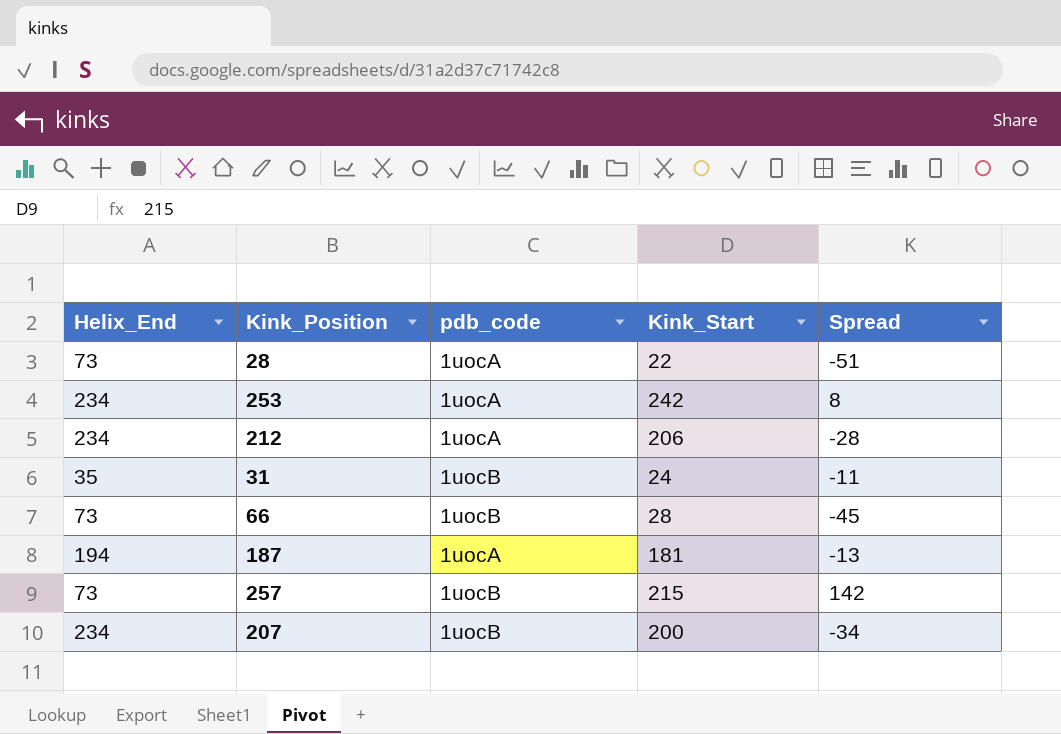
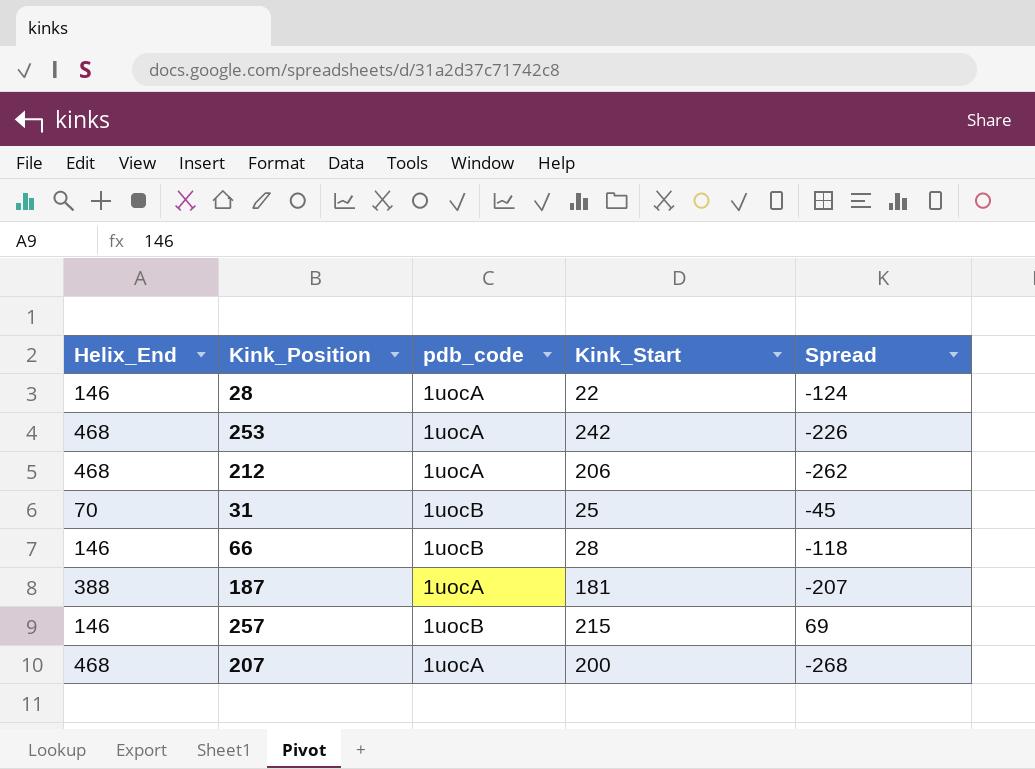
28 | Helix_End: 73 -> 146
28 | Spread: -51 -> -124
253 | Helix_End: 234 -> 468
253 | Spread: 8 -> -226
212 | Helix_End: 234 -> 468
212 | Spread: -28 -> -262
31 | Helix_End: 35 -> 70
31 | Kink_Start: 24 -> 25
31 | Spread: -11 -> -45
66 | Helix_End: 73 -> 146
66 | Spread: -45 -> -118
187 | Helix_End: 194 -> 388
187 | Spread: -13 -> -207
257 | Helix_End: 73 -> 146
257 | Spread: 142 -> 69
207 | Helix_End: 234 -> 468
207 | pdb_code: 1uocB -> 1uocA
207 | Spread: -34 -> -268

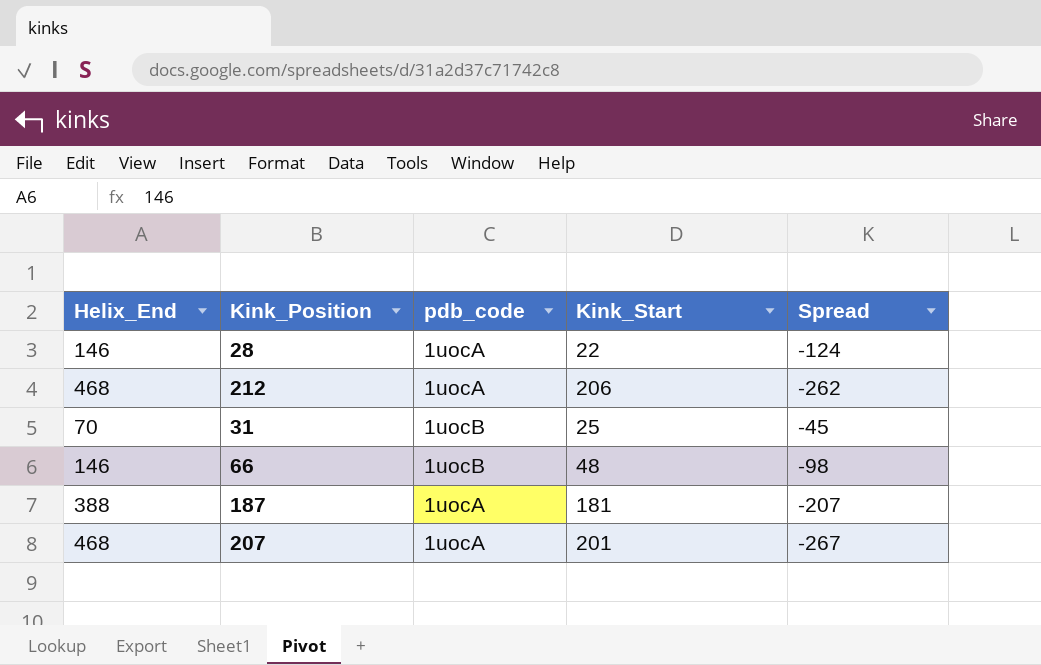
row 253: 468 | 1uocA | 242 | -226 -> none
row 257: 146 | 1uocB | 215 | 69 -> none
66 | Kink_Start: 28 -> 48
66 | Spread: -118 -> -98
207 | Kink_Start: 200 -> 201
207 | Spread: -268 -> -267

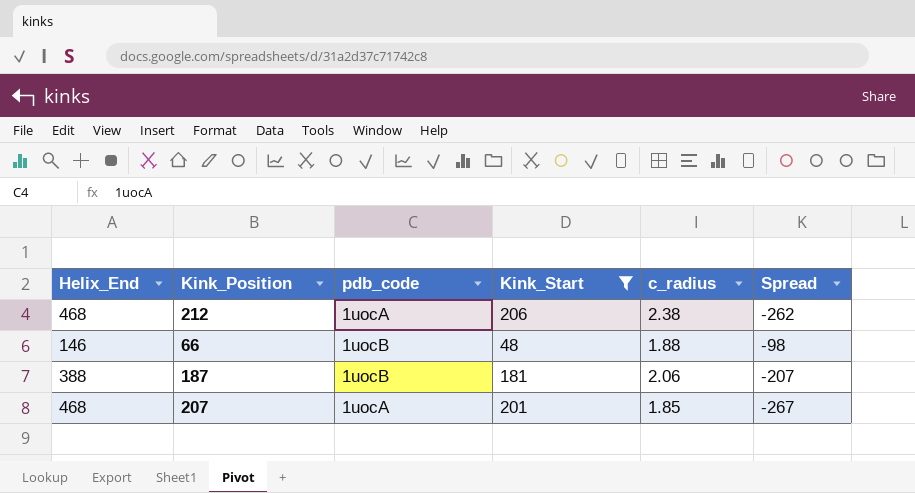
filter: none -> Kink_Start >= 48
column c_radius | position: none -> 5
187 | pdb_code: 1uocA -> 1uocB

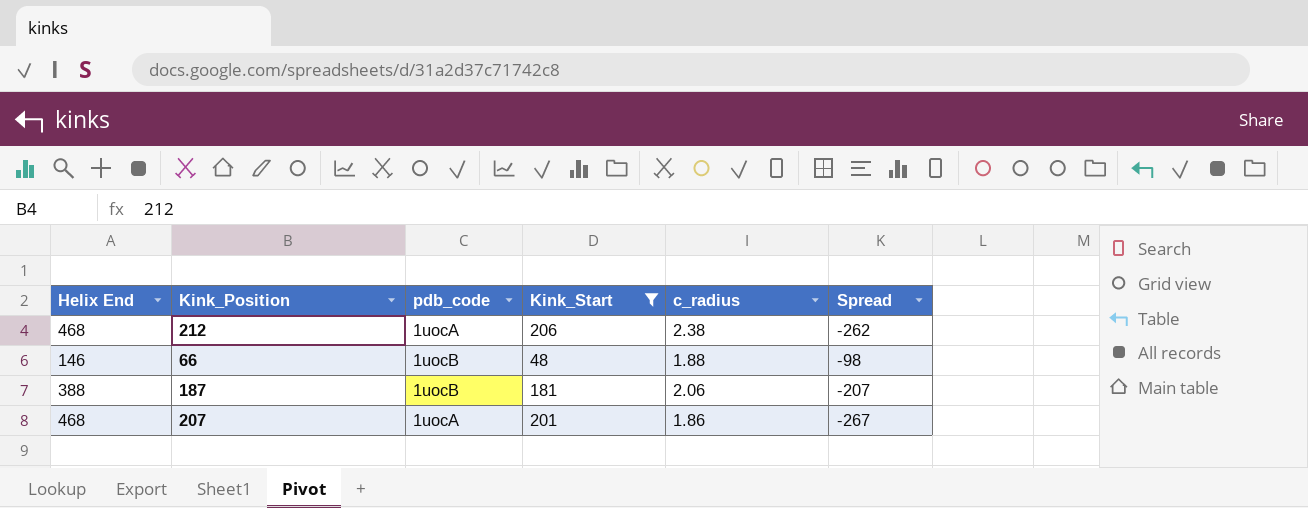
column name: Helix_End -> Helix End
207 | c_radius: 1.85 -> 1.86

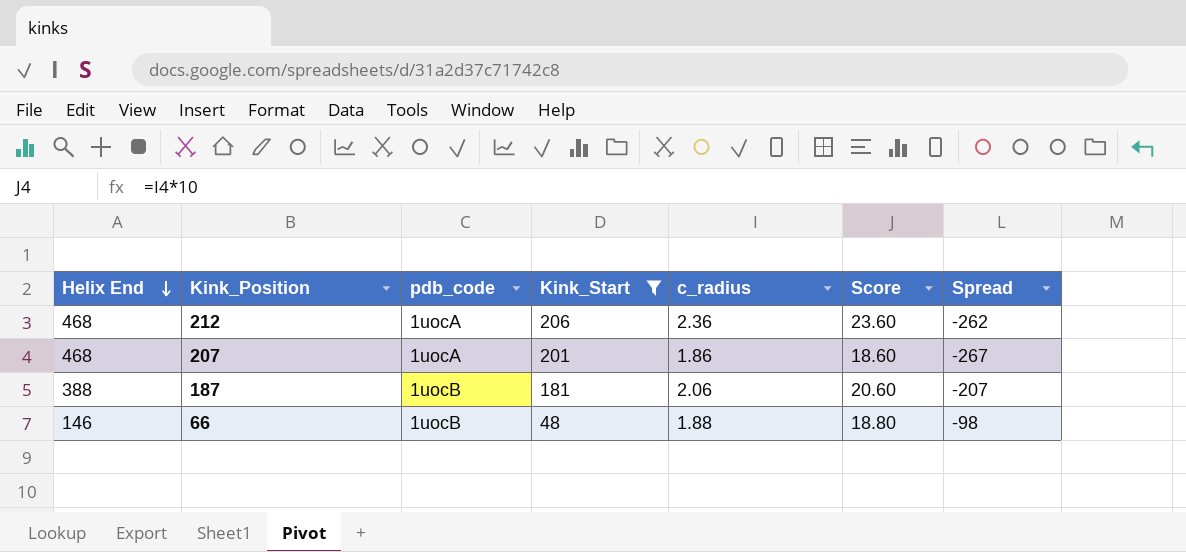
row order: none -> Helix End descending
column Score | formula: none -> [c_radius] * 10
212 | c_radius: 2.38 -> 2.36

